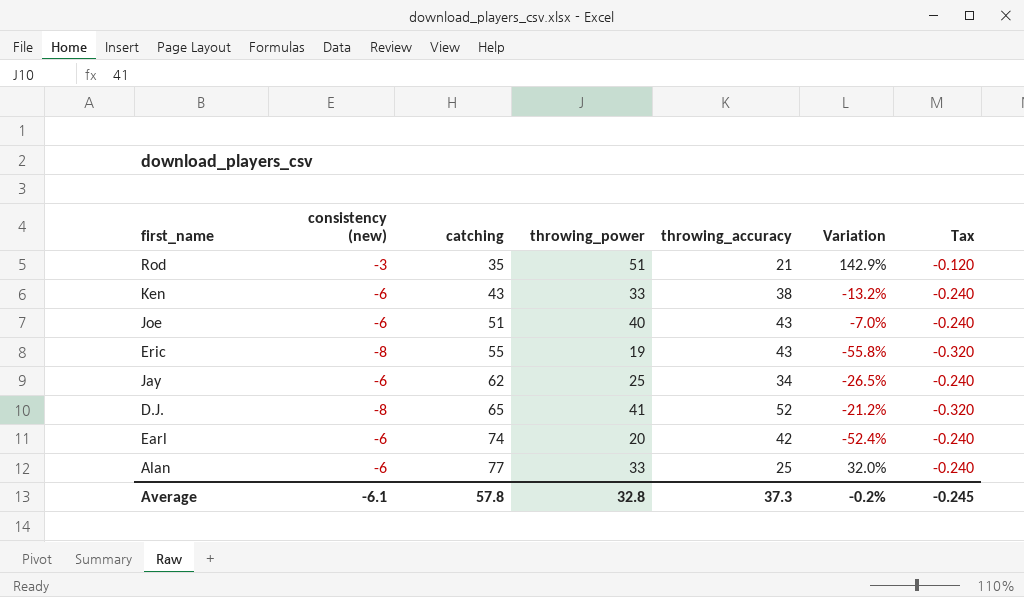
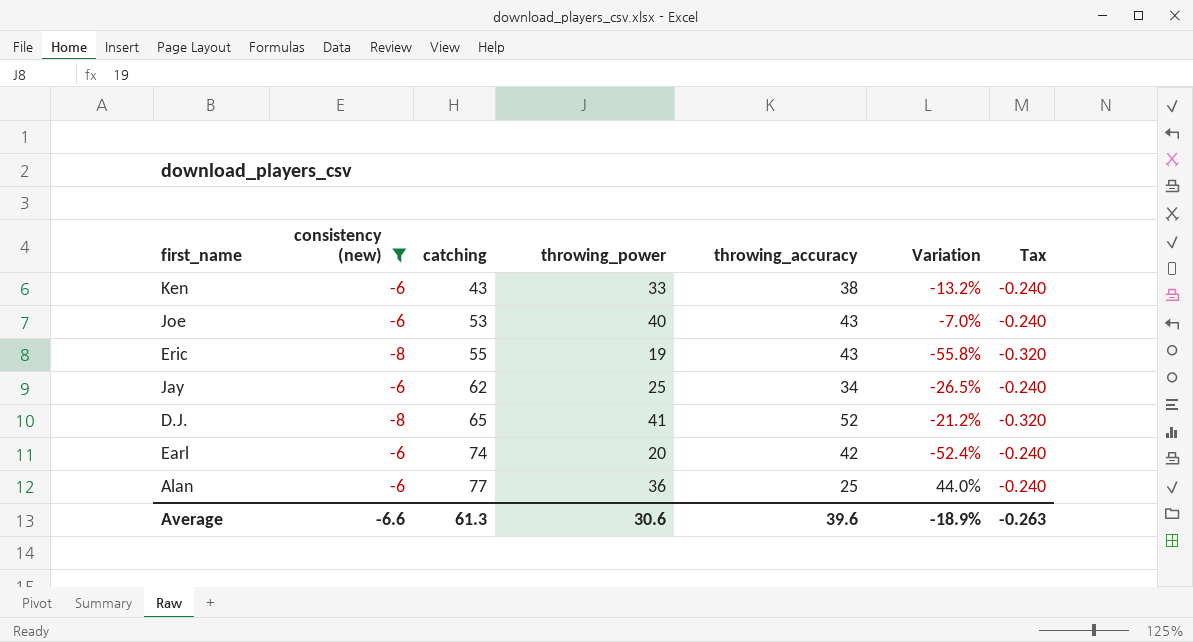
filter: none -> consistency (new) != -3
Joe | catching: 51 -> 53
Alan | throwing_power: 33 -> 36
Alan | Variation: 32.0% -> 44.0%
Average | consistency (new): -6.1 -> -6.6
Average | catching: 57.8 -> 61.3
Average | throwing_power: 32.8 -> 30.6
Average | throwing_accuracy: 37.3 -> 39.6
Average | Variation: -0.2% -> -18.9%
Average | Tax: -0.245 -> -0.263

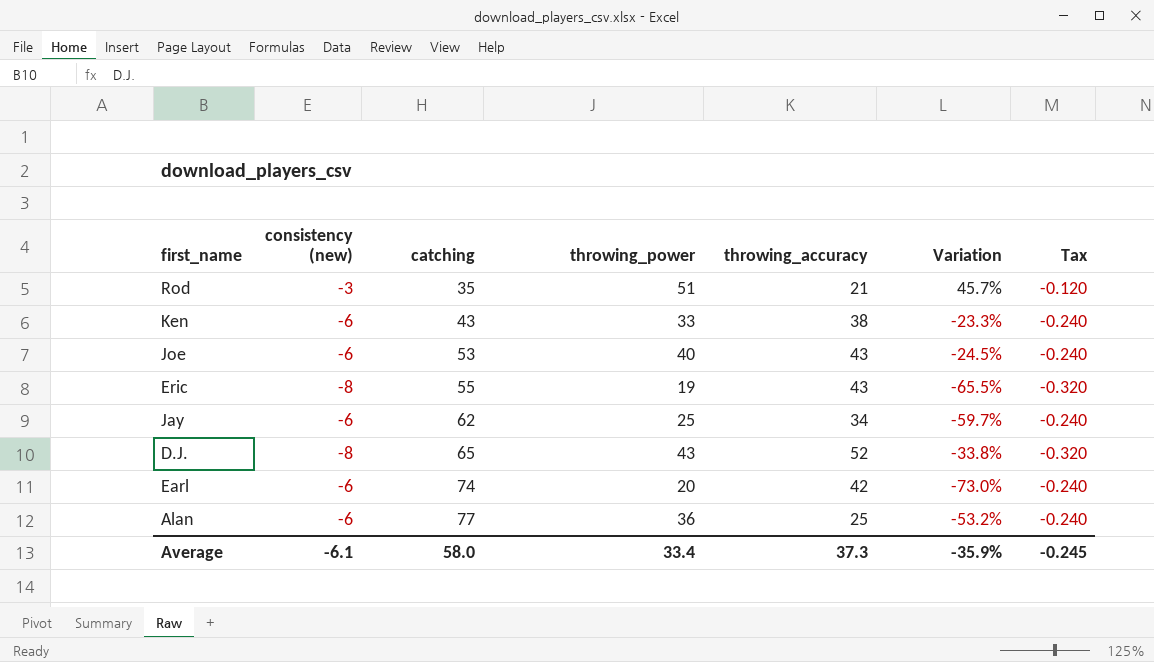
filter: consistency (new) != -3 -> none
column Variation | formula: ([throwing_power] - [throwing_accuracy]) / [throwing_accuracy] -> ([throwing_power] - [catching]) / [catching]
D.J. | throwing_power: 41 -> 43
Average | consistency (new): -6.6 -> -6.1
Average | catching: 61.3 -> 58.0
Average | throwing_power: 30.6 -> 33.4
Average | throwing_accuracy: 39.6 -> 37.3
Average | Variation: -18.9% -> -35.9%
Average | Tax: -0.263 -> -0.245

